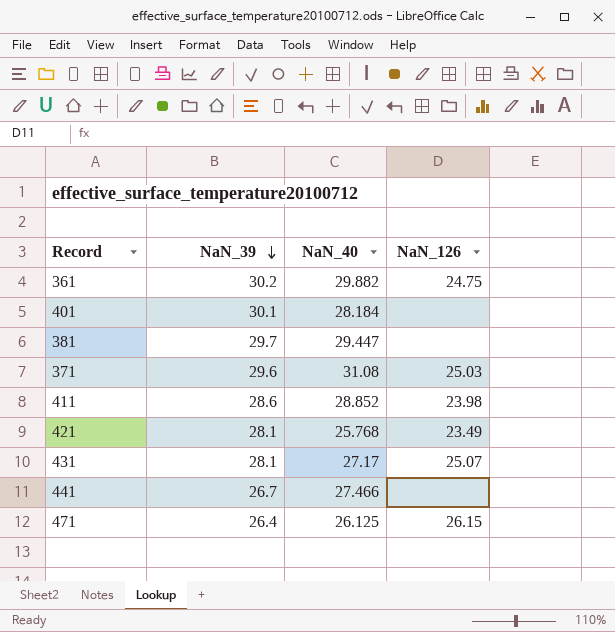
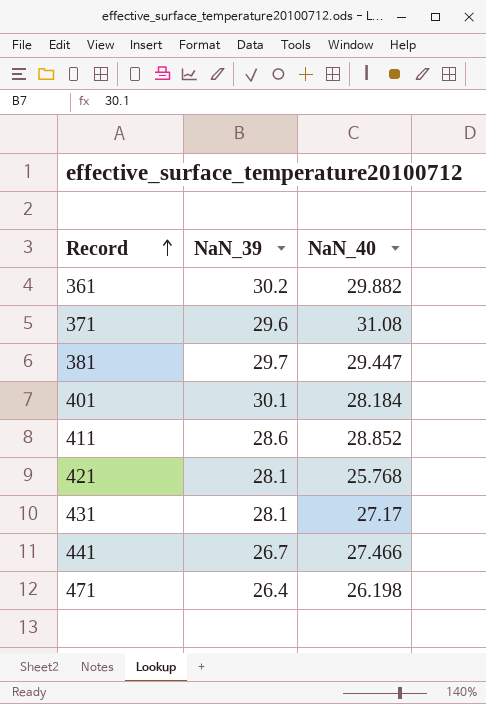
row order: NaN_39 descending -> Record ascending
column NaN_126 | position: 4 -> none
471 | NaN_40: 26.125 -> 26.198

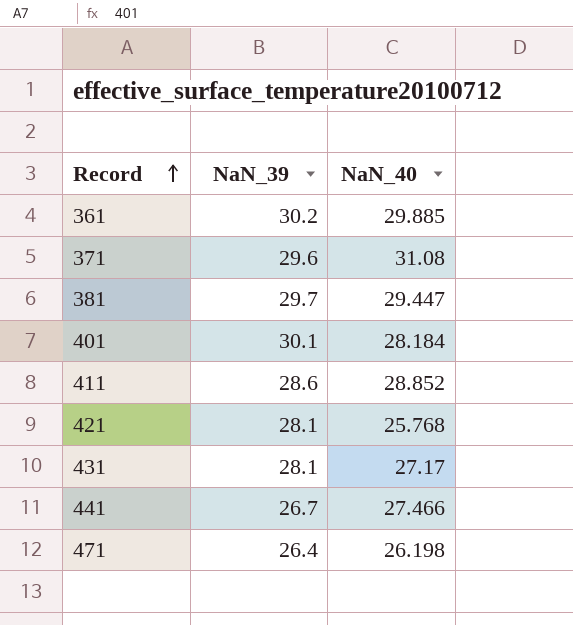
361 | NaN_40: 29.882 -> 29.885

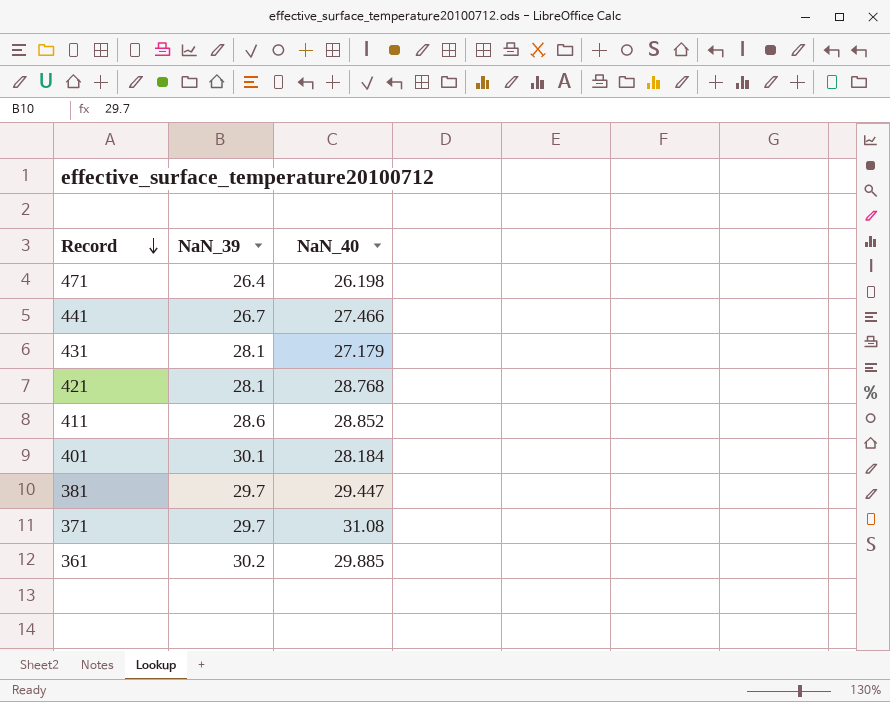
row order: Record ascending -> Record descending
431 | NaN_40: 27.17 -> 27.179
421 | NaN_40: 25.768 -> 28.768
371 | NaN_39: 29.6 -> 29.7

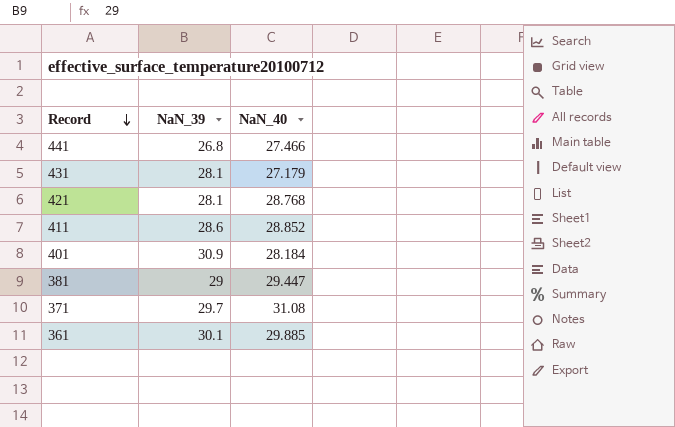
row 471: 26.4 | 26.198 -> none
441 | NaN_39: 26.7 -> 26.8
401 | NaN_39: 30.1 -> 30.9
381 | NaN_39: 29.7 -> 29
361 | NaN_39: 30.2 -> 30.1

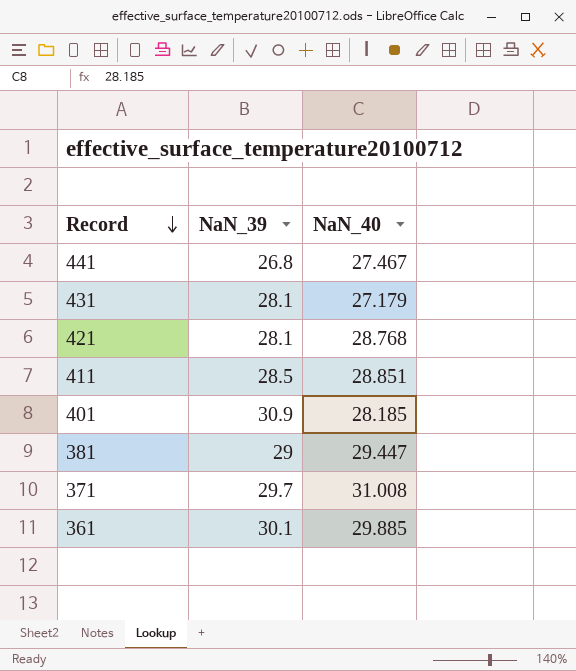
441 | NaN_40: 27.466 -> 27.467
411 | NaN_39: 28.6 -> 28.5
411 | NaN_40: 28.852 -> 28.851
401 | NaN_40: 28.184 -> 28.185
371 | NaN_40: 31.08 -> 31.008

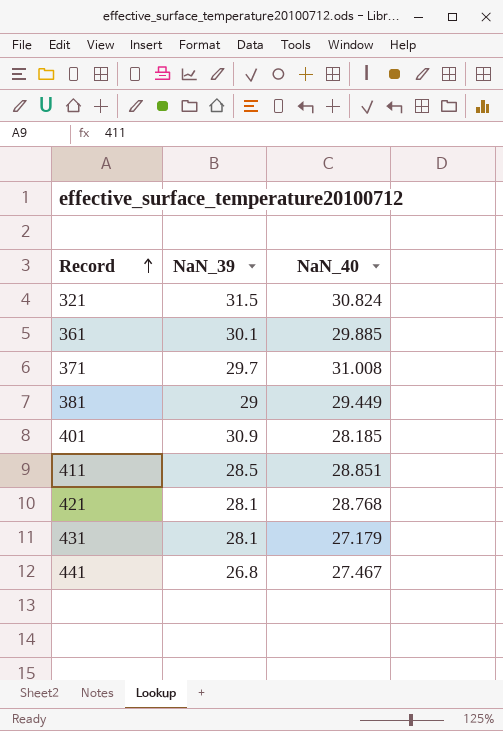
row order: Record descending -> Record ascending
row 321: none -> 31.5 | 30.824
381 | NaN_40: 29.447 -> 29.449

